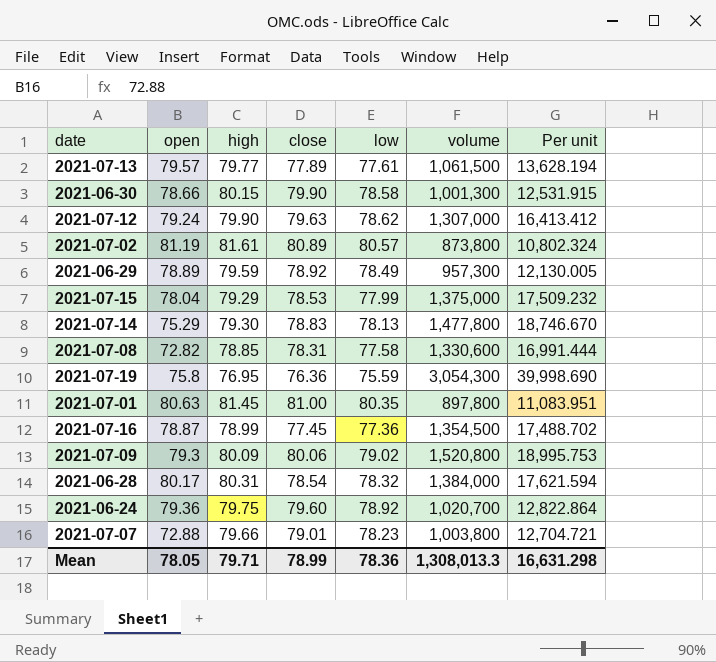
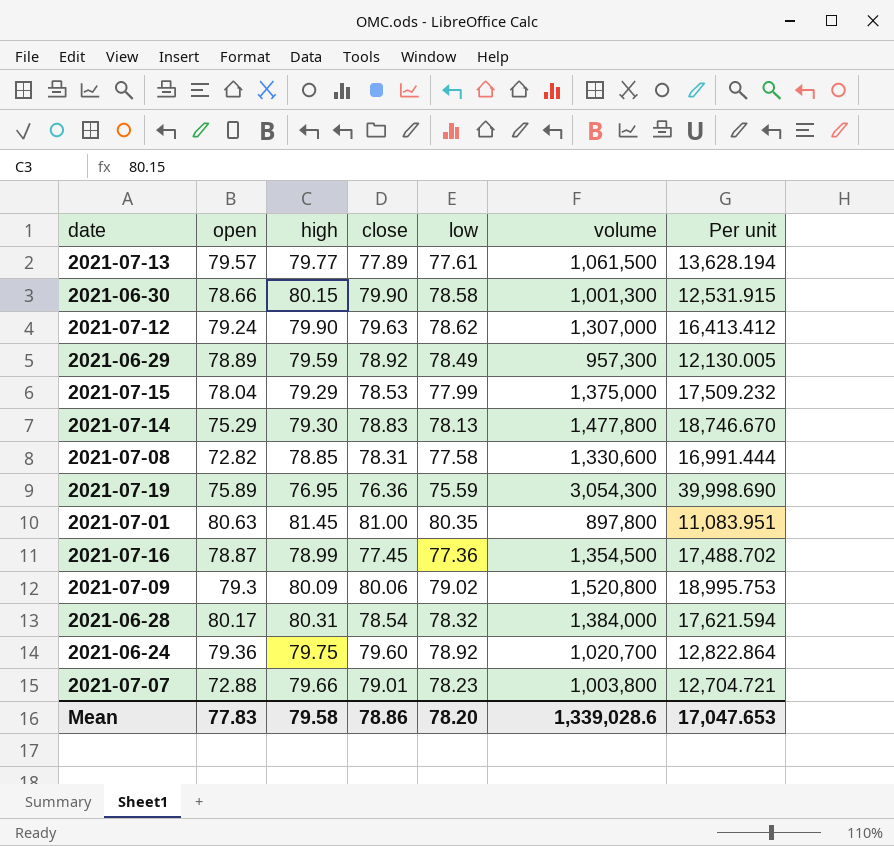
row 2021-07-02: 81.19 | 81.61 | 80.89 | 80.57 | 873,800 | 10,802.324 -> none
2021-07-19 | open: 75.8 -> 75.89
Mean | open: 78.05 -> 77.83
Mean | high: 79.71 -> 79.58
Mean | close: 78.99 -> 78.86
Mean | low: 78.36 -> 78.20
Mean | volume: 1,308,013.3 -> 1,339,028.6
Mean | Per unit: 16,631.298 -> 17,047.653

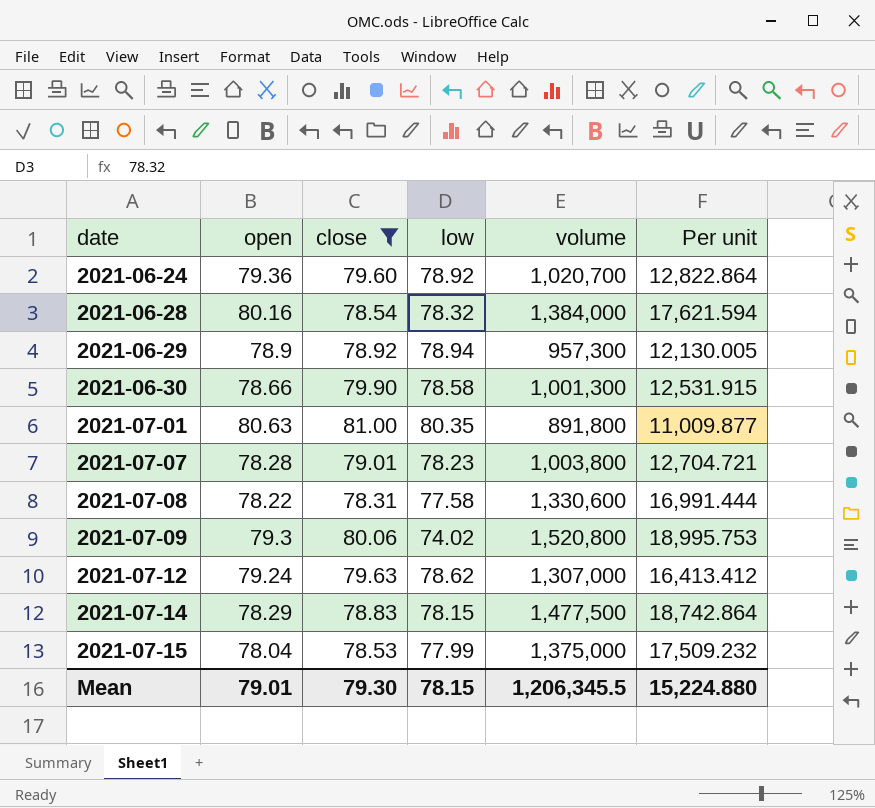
filter: none -> close >= 78.31
row order: none -> date ascending
column high | position: 3 -> none
2021-06-28 | open: 80.17 -> 80.16
2021-06-29 | open: 78.89 -> 78.9
2021-06-29 | low: 78.49 -> 78.94
2021-07-01 | volume: 897,800 -> 891,800
2021-07-01 | Per unit: 11,083.951 -> 11,009.877
2021-07-07 | open: 72.88 -> 78.28
2021-07-08 | open: 72.82 -> 78.22
2021-07-09 | low: 79.02 -> 74.02
2021-07-14 | open: 75.29 -> 78.29
2021-07-14 | low: 78.13 -> 78.15
2021-07-14 | volume: 1,477,800 -> 1,477,500
2021-07-14 | Per unit: 18,746.670 -> 18,742.864
Mean | open: 77.83 -> 79.01
Mean | close: 78.86 -> 79.30
Mean | low: 78.20 -> 78.15
Mean | volume: 1,339,028.6 -> 1,206,345.5
Mean | Per unit: 17,047.653 -> 15,224.880

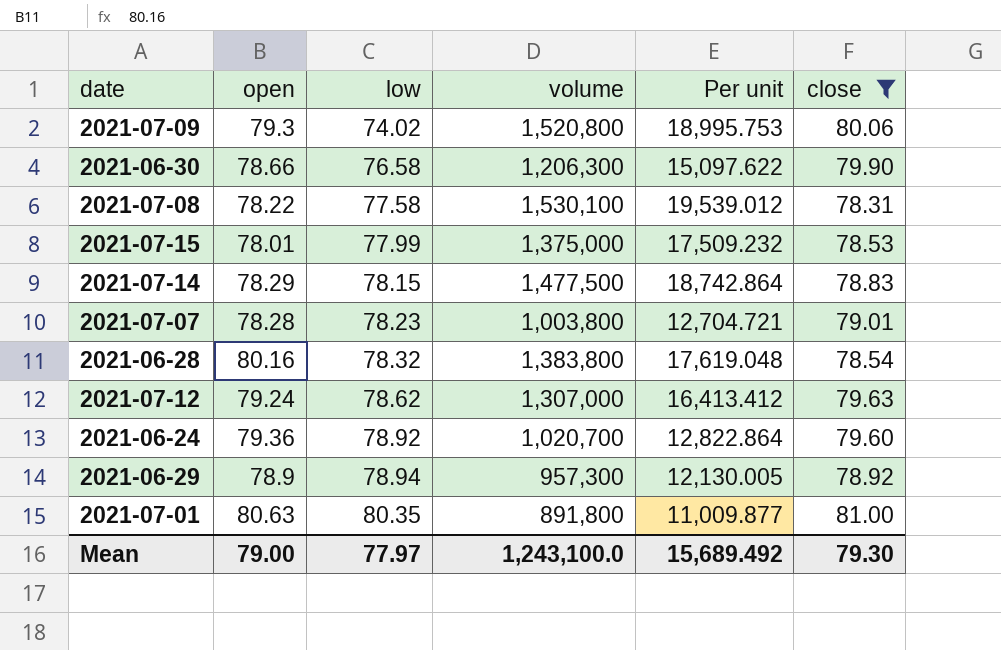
row order: date ascending -> low ascending
column close | position: 3 -> 6
2021-06-30 | low: 78.58 -> 76.58
2021-06-30 | volume: 1,001,300 -> 1,206,300
2021-06-30 | Per unit: 12,531.915 -> 15,097.622
2021-07-08 | volume: 1,330,600 -> 1,530,100
2021-07-08 | Per unit: 16,991.444 -> 19,539.012
2021-07-15 | open: 78.04 -> 78.01
2021-06-28 | volume: 1,384,000 -> 1,383,800
2021-06-28 | Per unit: 17,621.594 -> 17,619.048
Mean | open: 79.01 -> 79.00
Mean | low: 78.15 -> 77.97
Mean | volume: 1,206,345.5 -> 1,243,100.0
Mean | Per unit: 15,224.880 -> 15,689.492

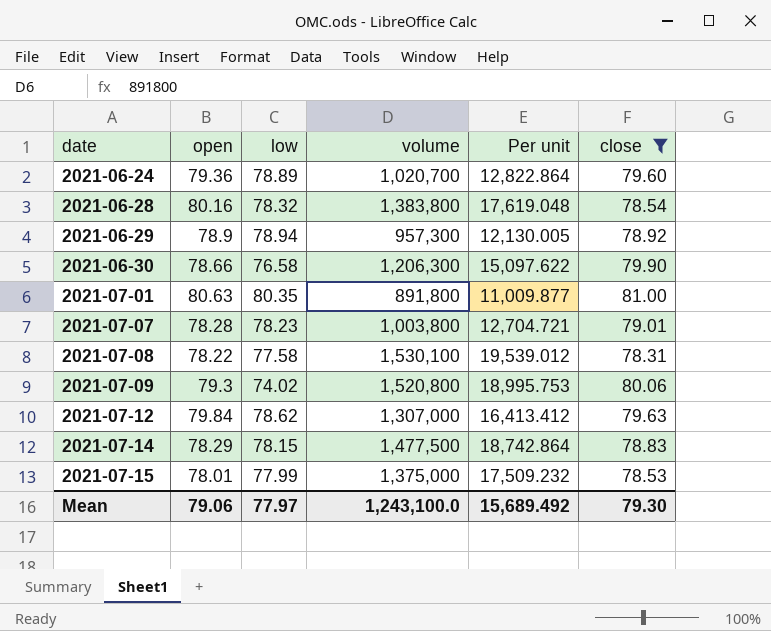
row order: low ascending -> date ascending
2021-06-24 | low: 78.92 -> 78.89
2021-07-12 | open: 79.24 -> 79.84
Mean | open: 79.00 -> 79.06

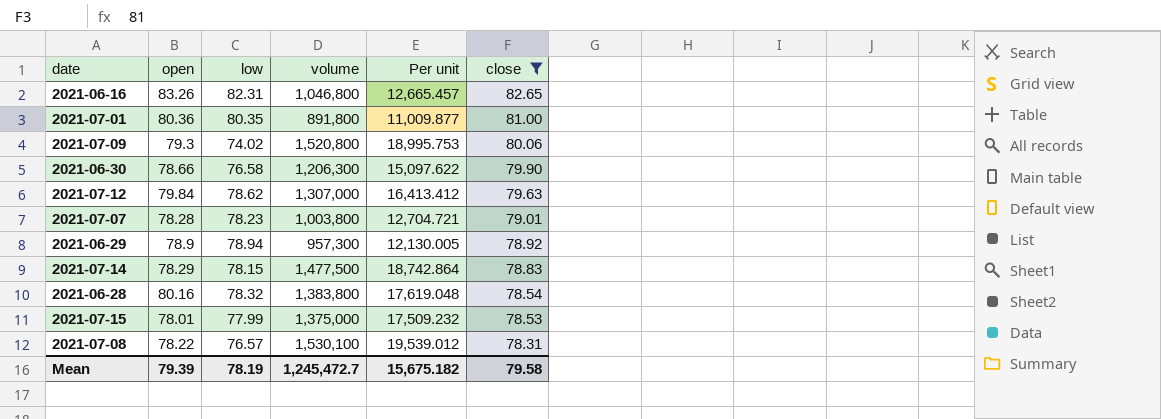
row order: date ascending -> close descending
row 2021-06-24: 79.36 | 78.89 | 1,020,700 | 12,822.864 | 79.60 -> none
row 2021-06-16: none -> 83.26 | 82.31 | 1,046,800 | 12,665.457 | 82.65
2021-07-01 | open: 80.63 -> 80.36
2021-07-08 | low: 77.58 -> 76.57
Mean | open: 79.06 -> 79.39
Mean | low: 77.97 -> 78.19
Mean | volume: 1,243,100.0 -> 1,245,472.7
Mean | Per unit: 15,689.492 -> 15,675.182
Mean | close: 79.30 -> 79.58

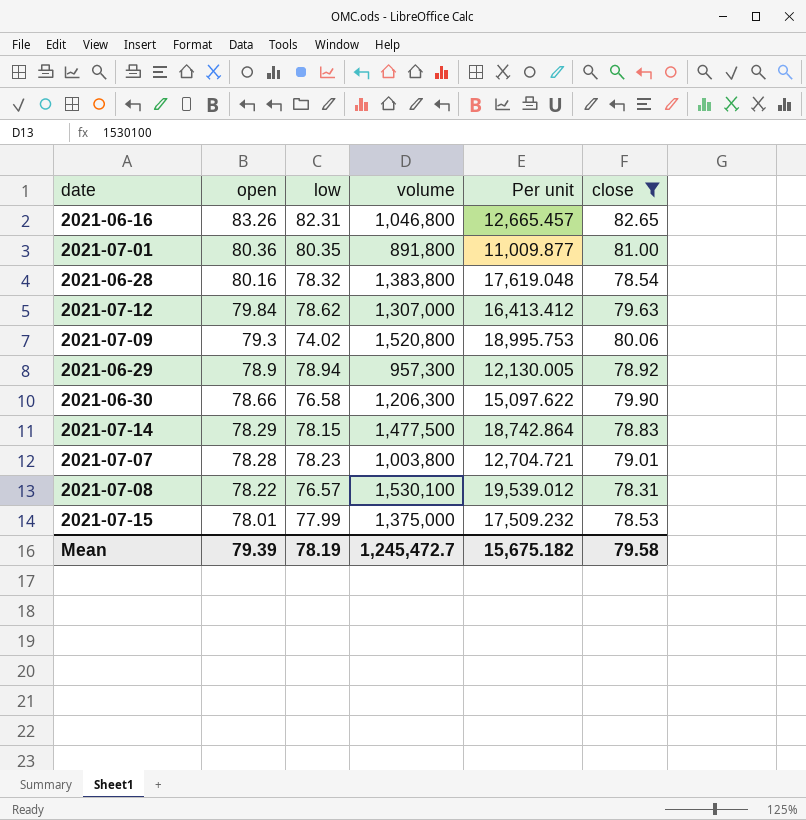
row order: close descending -> open descending

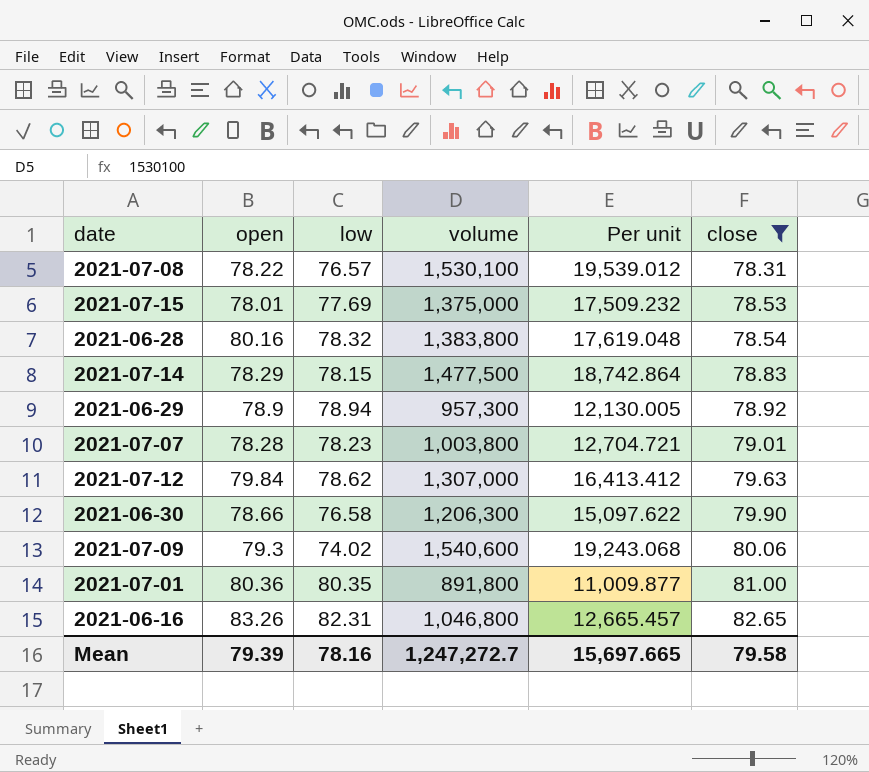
row order: open descending -> close ascending
2021-07-15 | low: 77.99 -> 77.69
2021-07-09 | volume: 1,520,800 -> 1,540,600
2021-07-09 | Per unit: 18,995.753 -> 19,243.068
Mean | low: 78.19 -> 78.16
Mean | volume: 1,245,472.7 -> 1,247,272.7
Mean | Per unit: 15,675.182 -> 15,697.665

